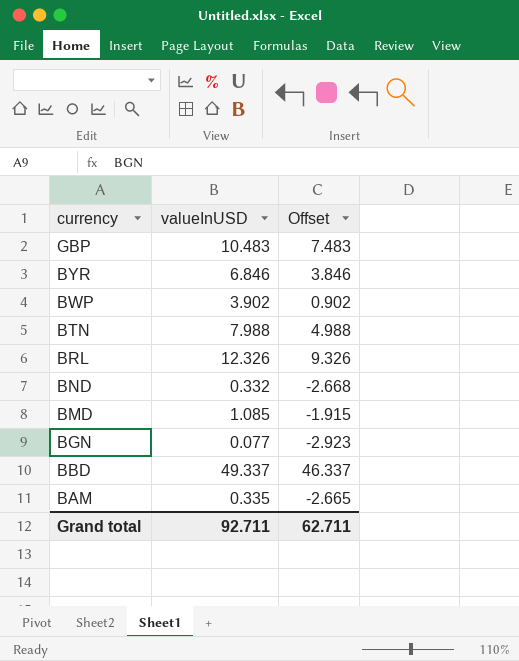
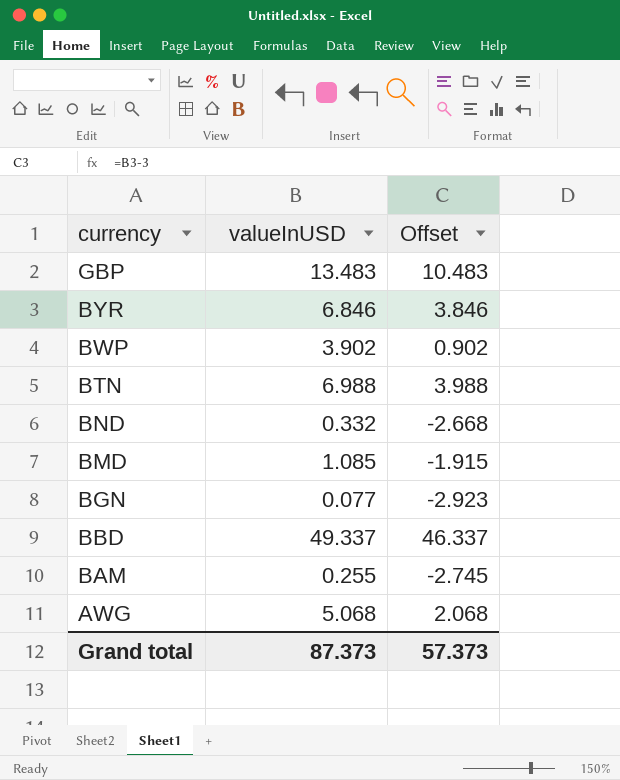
row BRL: 12.326 | 9.326 -> none
GBP | valueInUSD: 10.483 -> 13.483
GBP | Offset: 7.483 -> 10.483
BTN | valueInUSD: 7.988 -> 6.988
BTN | Offset: 4.988 -> 3.988
BAM | valueInUSD: 0.335 -> 0.255
BAM | Offset: -2.665 -> -2.745
row AWG: none -> 5.068 | 2.068
Grand total | valueInUSD: 92.711 -> 87.373
Grand total | Offset: 62.711 -> 57.373

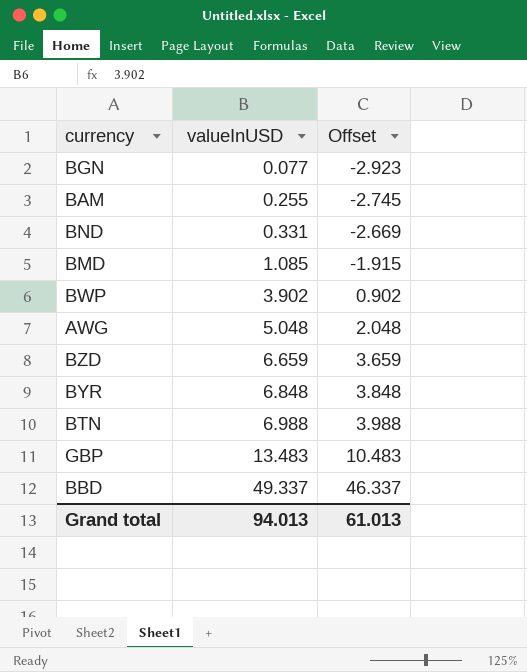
row order: currency descending -> valueInUSD ascending
BND | valueInUSD: 0.332 -> 0.331
BND | Offset: -2.668 -> -2.669
AWG | valueInUSD: 5.068 -> 5.048
AWG | Offset: 2.068 -> 2.048
row BZD: none -> 6.659 | 3.659
BYR | valueInUSD: 6.846 -> 6.848
BYR | Offset: 3.846 -> 3.848
Grand total | valueInUSD: 87.373 -> 94.013
Grand total | Offset: 57.373 -> 61.013

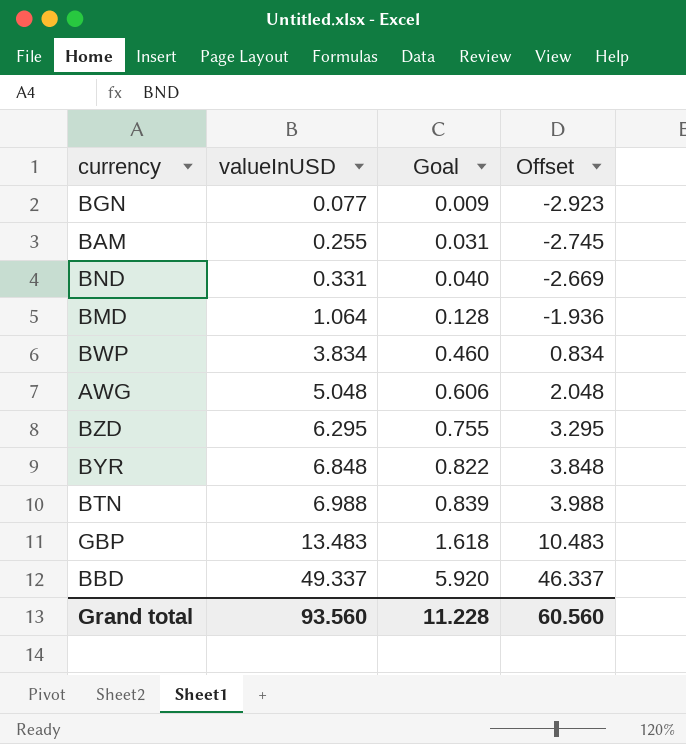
column Goal | formula: none -> [valueInUSD] * 0.12
BMD | valueInUSD: 1.085 -> 1.064
BMD | Offset: -1.915 -> -1.936
BWP | valueInUSD: 3.902 -> 3.834
BWP | Offset: 0.902 -> 0.834
BZD | valueInUSD: 6.659 -> 6.295
BZD | Offset: 3.659 -> 3.295
Grand total | valueInUSD: 94.013 -> 93.560
Grand total | Offset: 61.013 -> 60.560

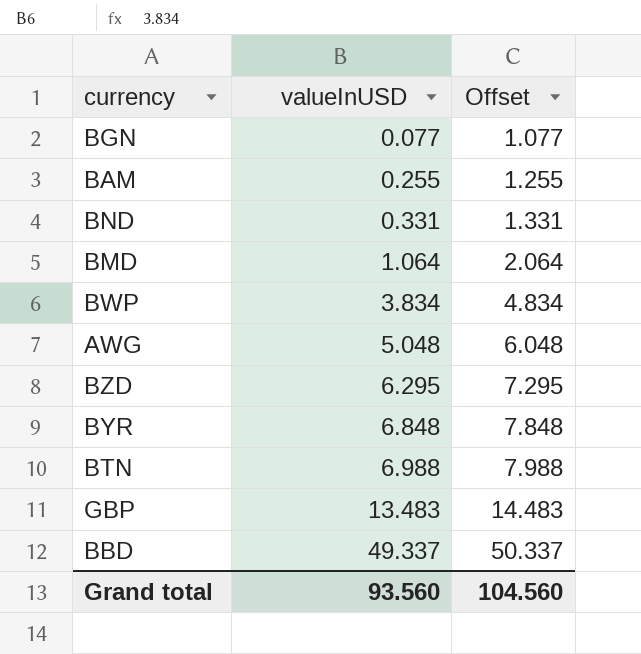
column Goal | formula: [valueInUSD] * 0.12 -> none
column Offset | formula: [valueInUSD] - 3 -> [valueInUSD] + 1
Grand total | Offset: 60.560 -> 104.560

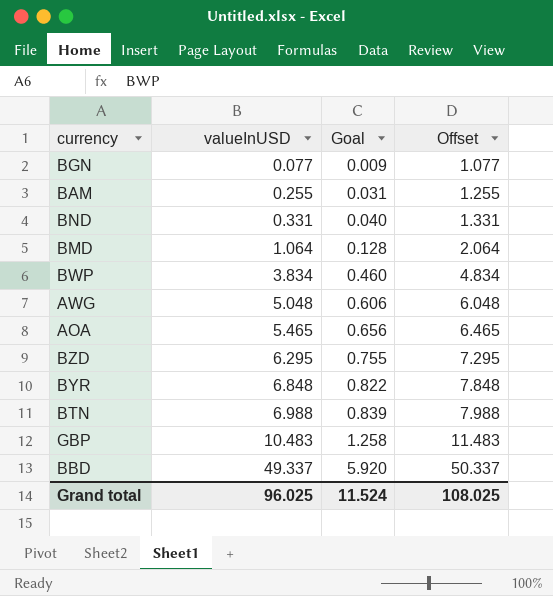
column Goal | formula: none -> [valueInUSD] * 0.12
row AOA: none -> 5.465 | 0.656 | 6.465
GBP | valueInUSD: 13.483 -> 10.483
GBP | Offset: 14.483 -> 11.483
Grand total | valueInUSD: 93.560 -> 96.025
Grand total | Offset: 104.560 -> 108.025

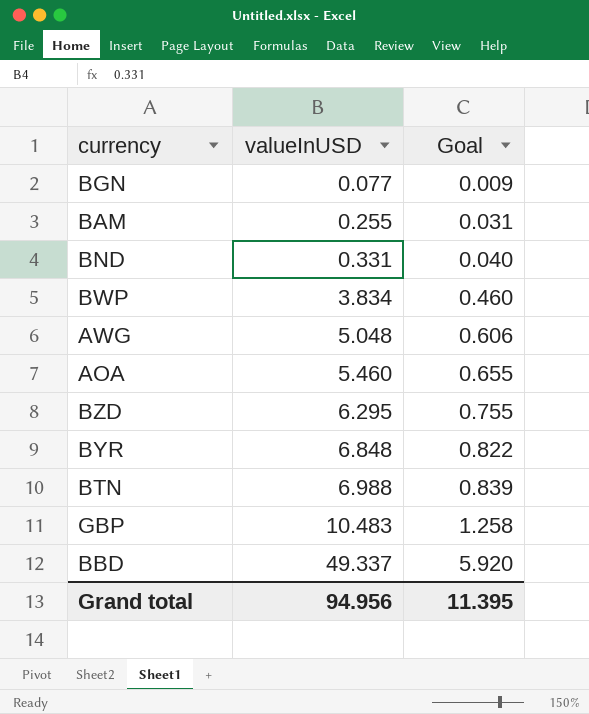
column Offset | formula: [valueInUSD] + 1 -> none
row BMD: 1.064 | 0.128 | 2.064 -> none
AOA | valueInUSD: 5.465 -> 5.460
AOA | Goal: 0.656 -> 0.655
Grand total | valueInUSD: 96.025 -> 94.956
Grand total | Goal: 11.524 -> 11.395

